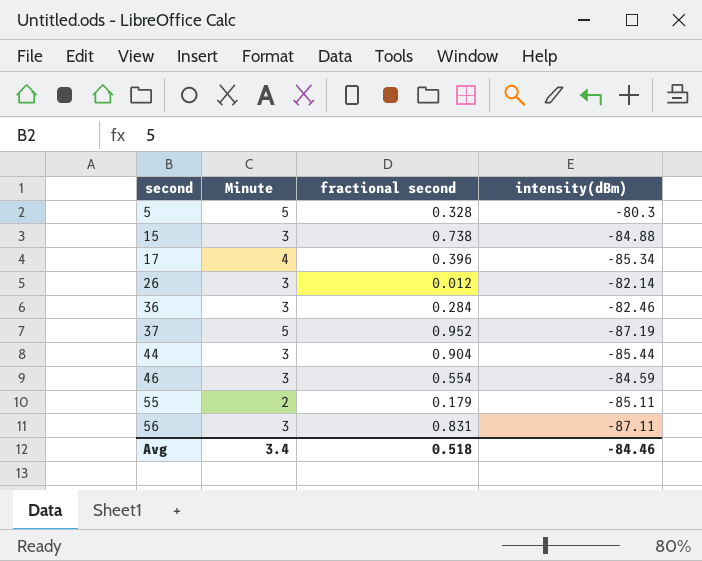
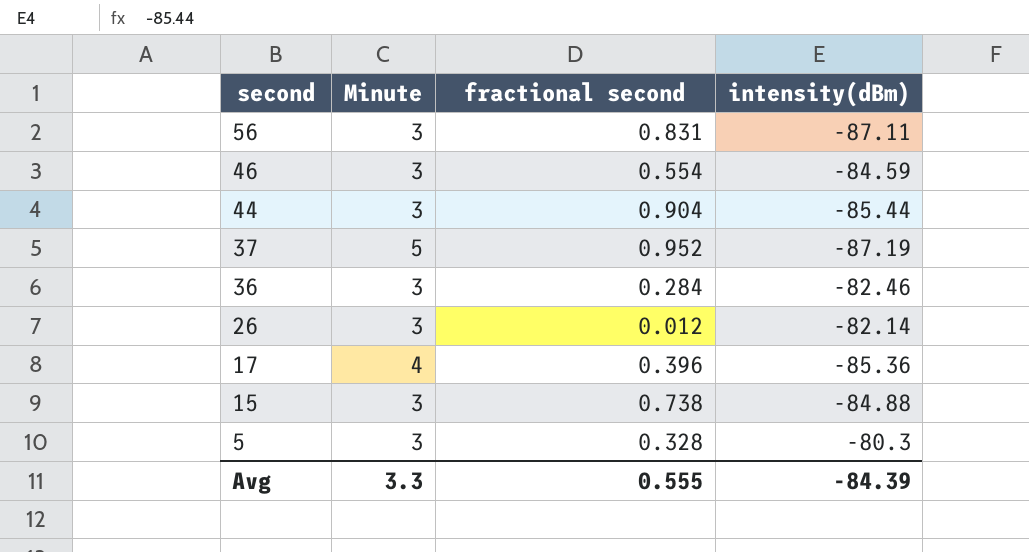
row order: second ascending -> second descending
row 55: 2 | 0.179 | -85.11 -> none
17 | intensity(dBm): -85.34 -> -85.36
5 | Minute: 5 -> 3
Avg | Minute: 3.4 -> 3.3
Avg | fractional second: 0.518 -> 0.555
Avg | intensity(dBm): -84.46 -> -84.39

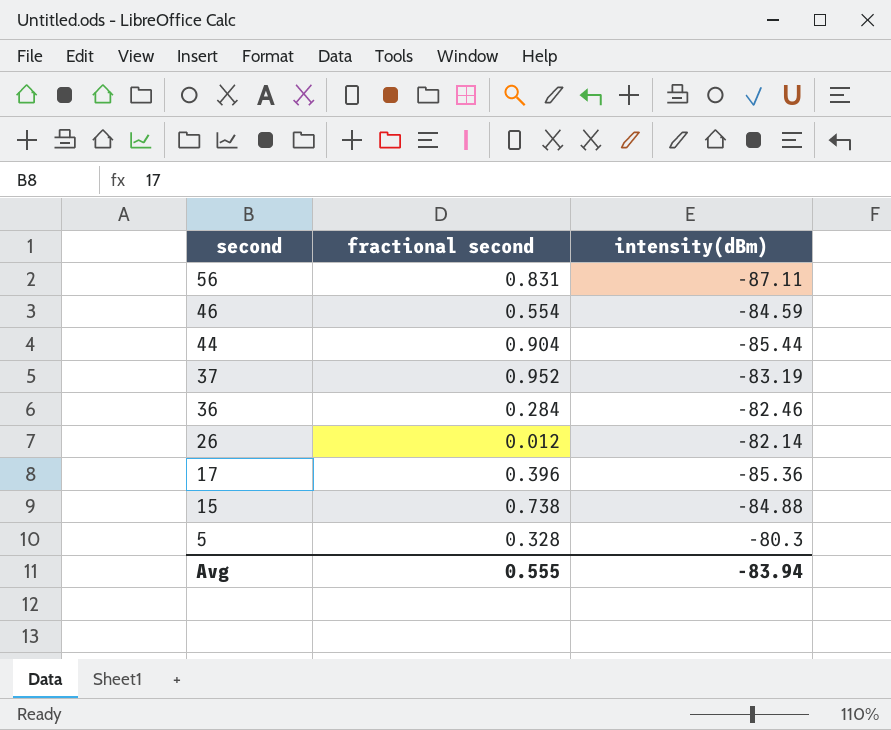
column Minute | position: 2 -> none
37 | intensity(dBm): -87.19 -> -83.19
Avg | intensity(dBm): -84.39 -> -83.94

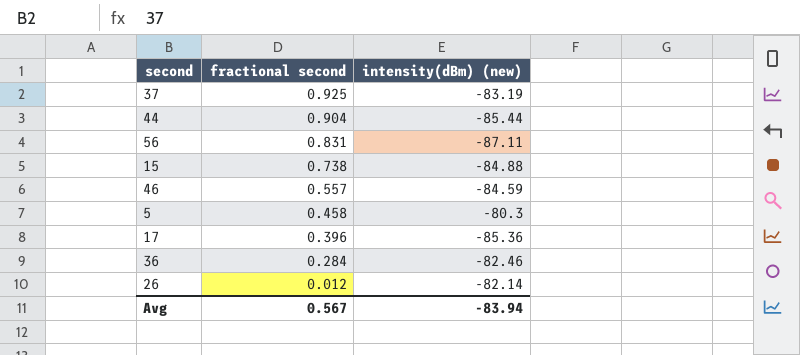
row order: second descending -> fractional second descending
column name: intensity(dBm) -> intensity(dBm) (new)
37 | fractional second: 0.952 -> 0.925
46 | fractional second: 0.554 -> 0.557
5 | fractional second: 0.328 -> 0.458
Avg | fractional second: 0.555 -> 0.567

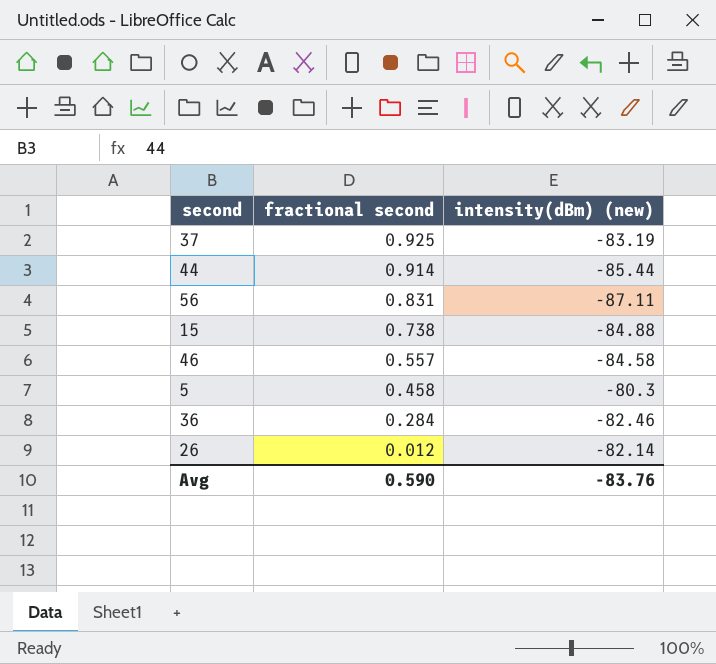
row 17: 0.396 | -85.36 -> none
44 | fractional second: 0.904 -> 0.914
46 | intensity(dBm) (new): -84.59 -> -84.58
Avg | fractional second: 0.567 -> 0.590
Avg | intensity(dBm) (new): -83.94 -> -83.76

